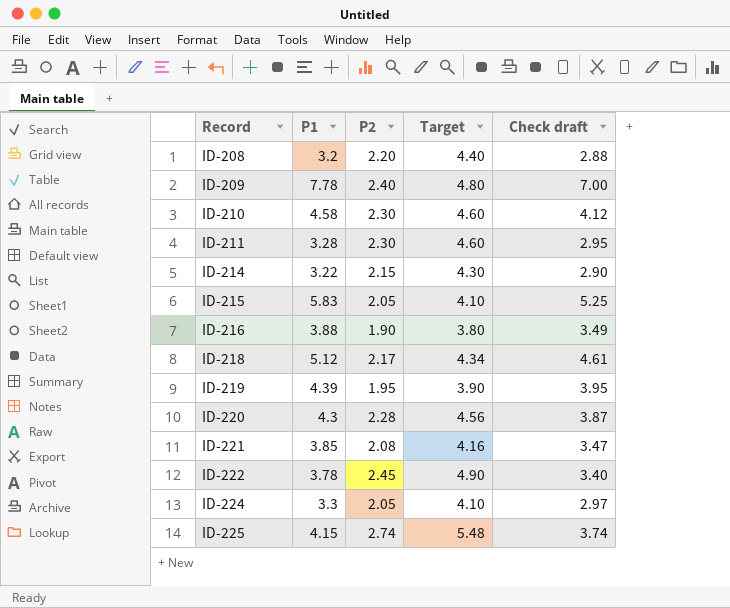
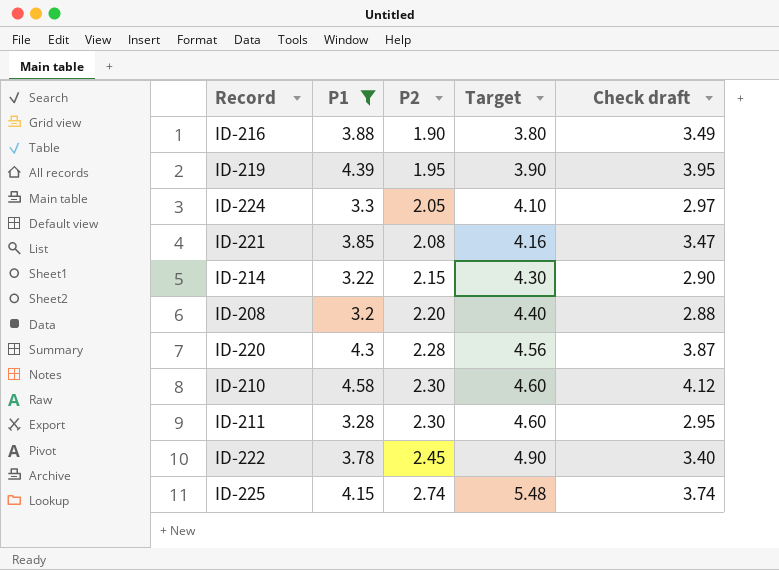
filter: none -> P1 <= 4.58
row order: Record ascending -> P2 ascending

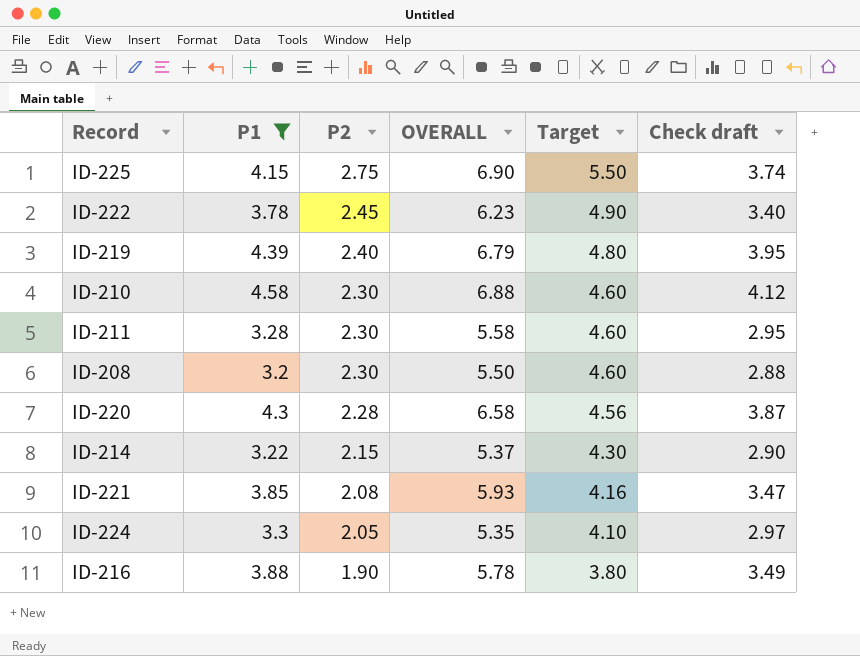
row order: P2 ascending -> P2 descending
column OVERALL | formula: none -> [P1] + [P2]
ID-225 | P2: 2.74 -> 2.75
ID-225 | Target: 5.48 -> 5.50
ID-219 | P2: 1.95 -> 2.40
ID-219 | Target: 3.90 -> 4.80
ID-208 | P2: 2.20 -> 2.30
ID-208 | Target: 4.40 -> 4.60

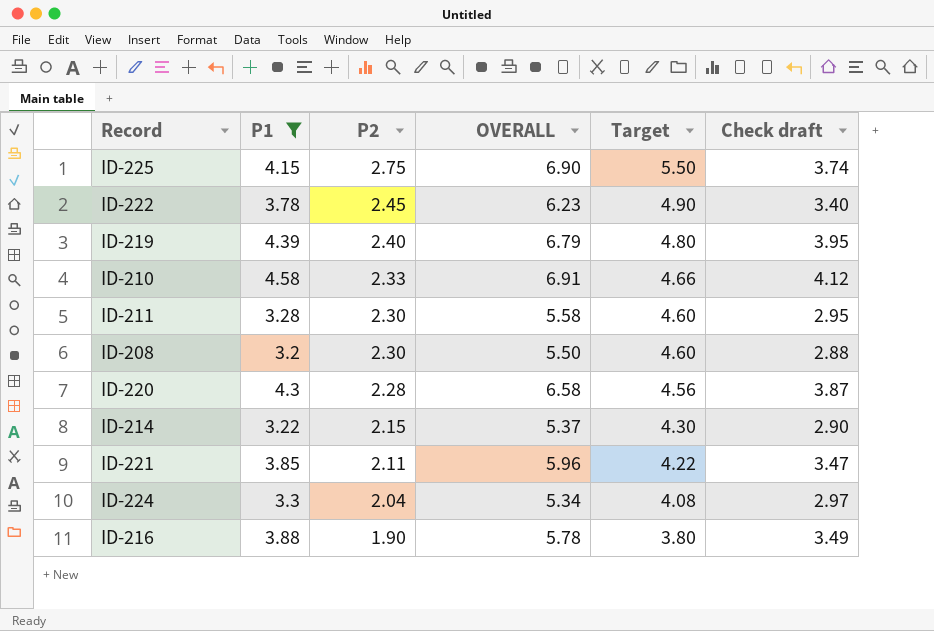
ID-210 | P2: 2.30 -> 2.33
ID-210 | OVERALL: 6.88 -> 6.91
ID-210 | Target: 4.60 -> 4.66
ID-221 | P2: 2.08 -> 2.11
ID-221 | OVERALL: 5.93 -> 5.96
ID-221 | Target: 4.16 -> 4.22
ID-224 | P2: 2.05 -> 2.04
ID-224 | OVERALL: 5.35 -> 5.34
ID-224 | Target: 4.10 -> 4.08

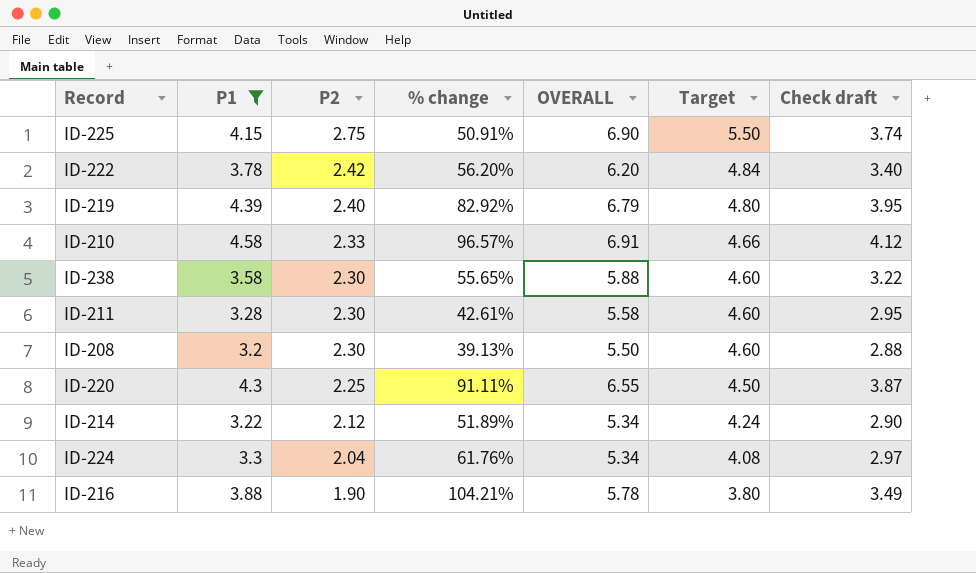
column % change | formula: none -> ([P1] - [P2]) / [P2]
row ID-221: 3.85 | 2.11 | 5.96 | 4.22 | 3.47 -> none
ID-222 | P2: 2.45 -> 2.42
ID-222 | OVERALL: 6.23 -> 6.20
ID-222 | Target: 4.90 -> 4.84
row ID-238: none -> 3.58 | 2.30 | 55.65% | 5.88 | 4.60 | 3.22
ID-220 | P2: 2.28 -> 2.25
ID-220 | OVERALL: 6.58 -> 6.55
ID-220 | Target: 4.56 -> 4.50
ID-214 | P2: 2.15 -> 2.12
ID-214 | OVERALL: 5.37 -> 5.34
ID-214 | Target: 4.30 -> 4.24

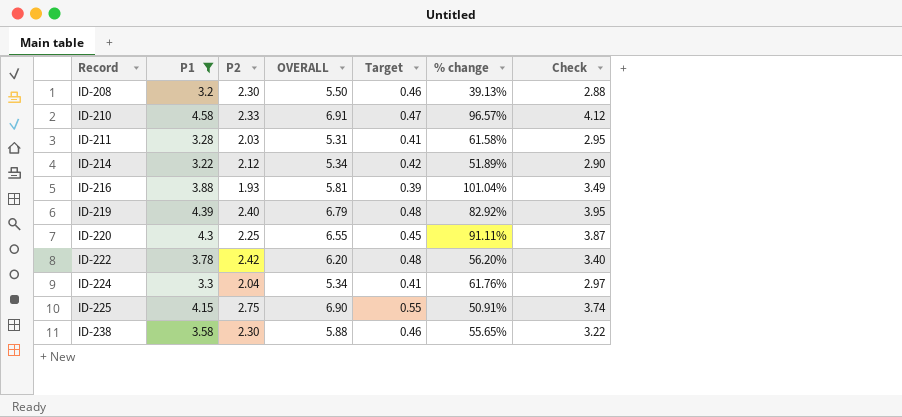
row order: P2 descending -> Record ascending
column Target | formula: [P2] * 2 -> [P2] * 0.2
column % change | position: 4 -> 6
column name: Check draft -> Check
ID-211 | P2: 2.30 -> 2.03
ID-211 | OVERALL: 5.58 -> 5.31
ID-211 | % change: 42.61% -> 61.58%
ID-216 | P2: 1.90 -> 1.93
ID-216 | OVERALL: 5.78 -> 5.81
ID-216 | % change: 104.21% -> 101.04%

